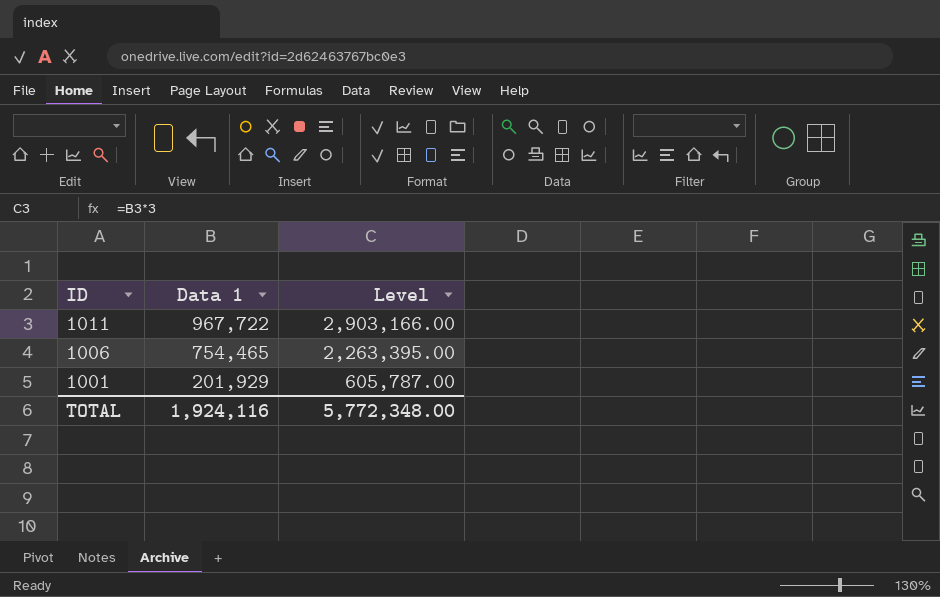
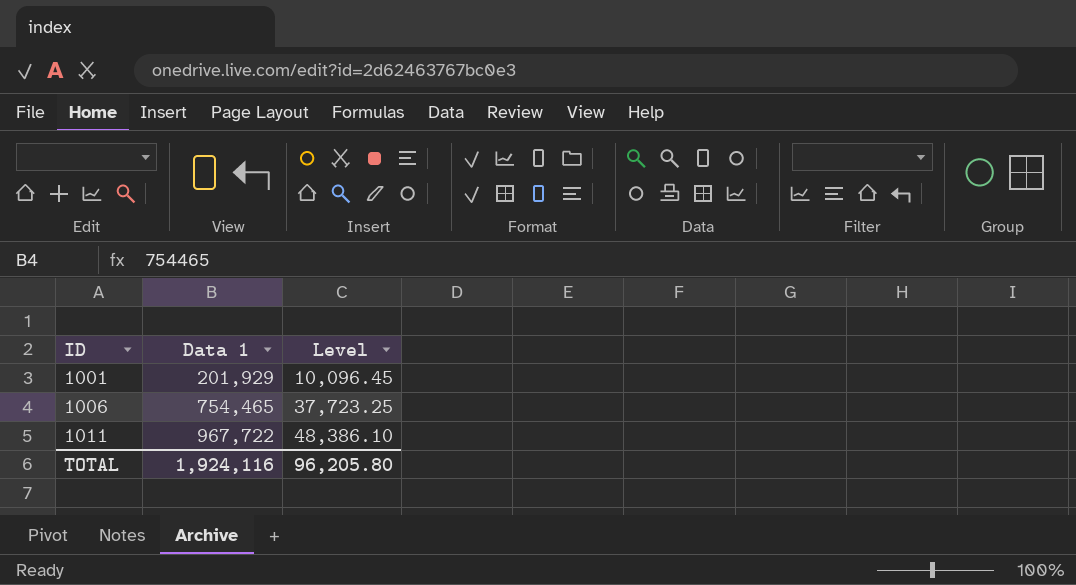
row order: ID descending -> ID ascending
column Level | formula: [Data 1] * 3 -> [Data 1] * 0.05
TOTAL | Level: 5,772,348.00 -> 96,205.80

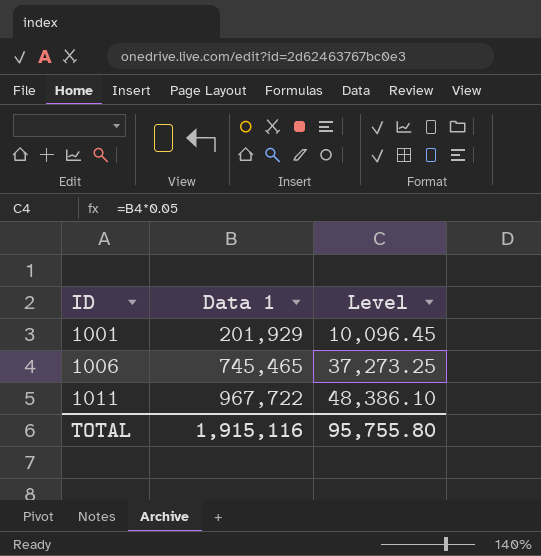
1006 | Data 1: 754,465 -> 745,465
1006 | Level: 37,723.25 -> 37,273.25
TOTAL | Data 1: 1,924,116 -> 1,915,116
TOTAL | Level: 96,205.80 -> 95,755.80

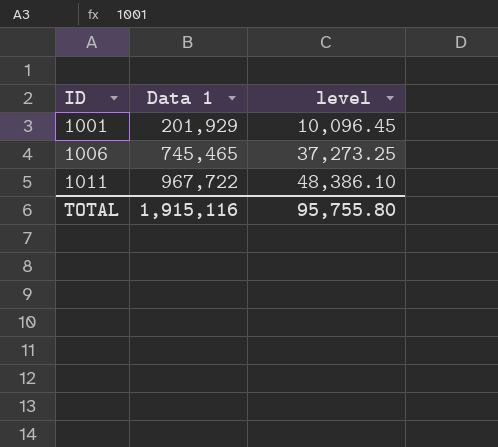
column name: Level -> level

